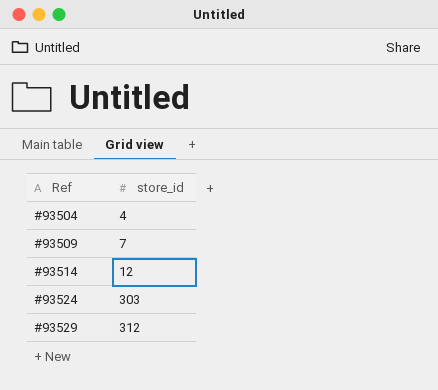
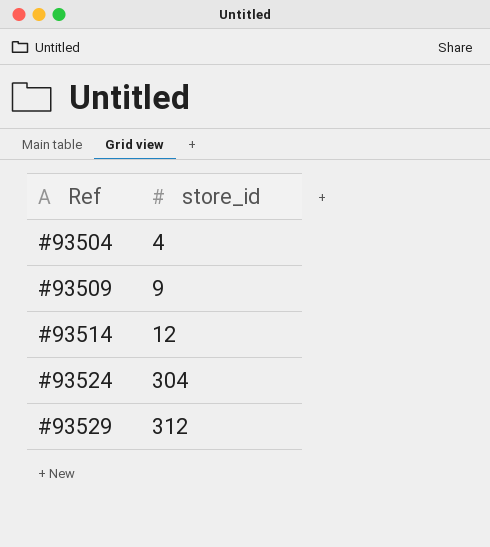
#93509 | store_id: 7 -> 9
#93524 | store_id: 303 -> 304

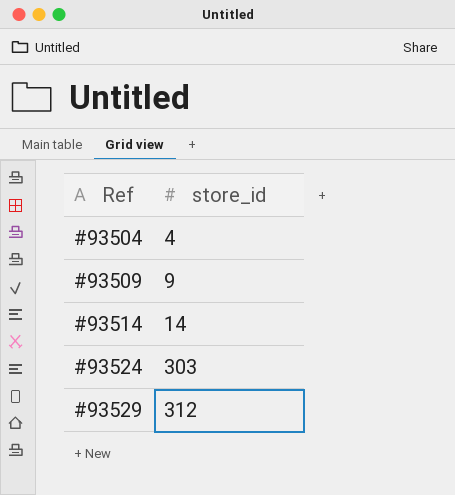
#93514 | store_id: 12 -> 14
#93524 | store_id: 304 -> 303

